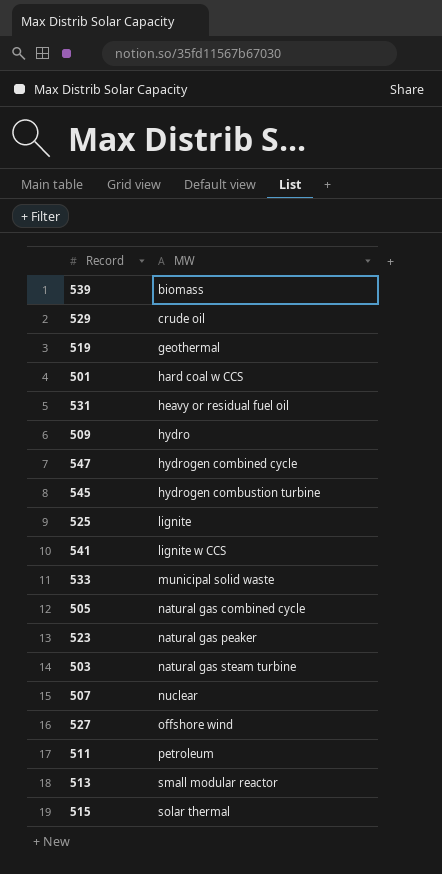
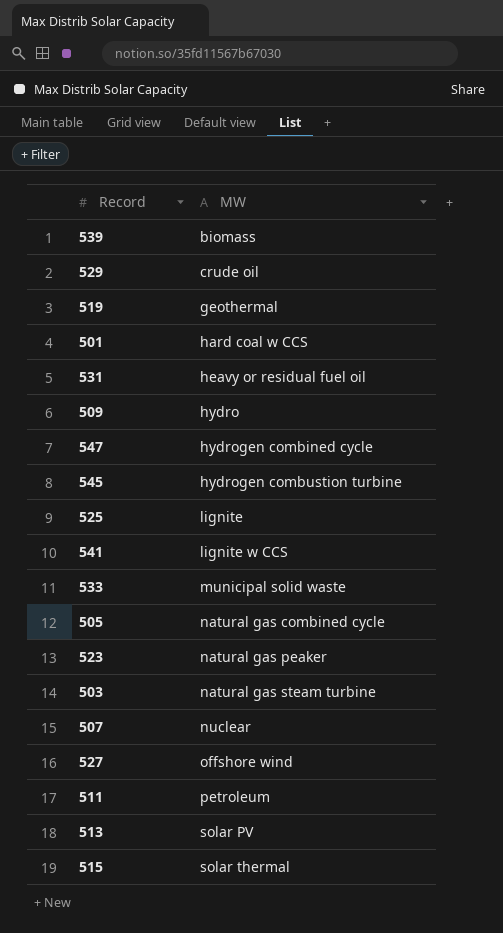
513 | MW: small modular reactor -> solar PV

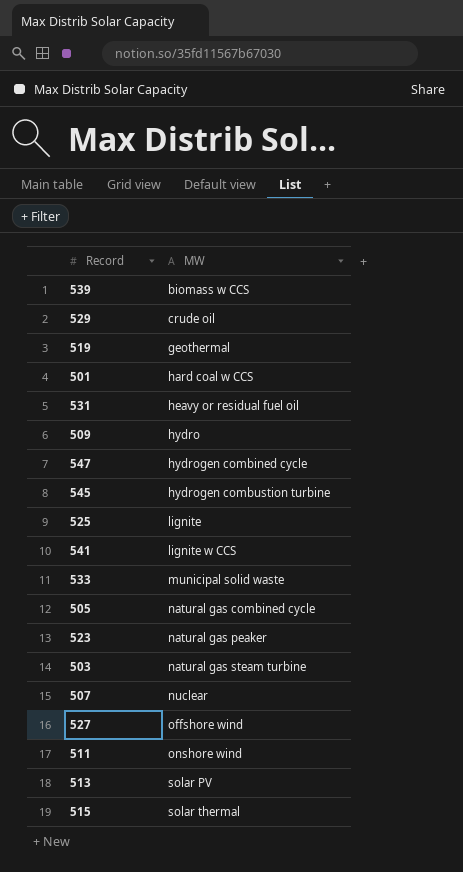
539 | MW: biomass -> biomass w CCS
511 | MW: petroleum -> onshore wind

